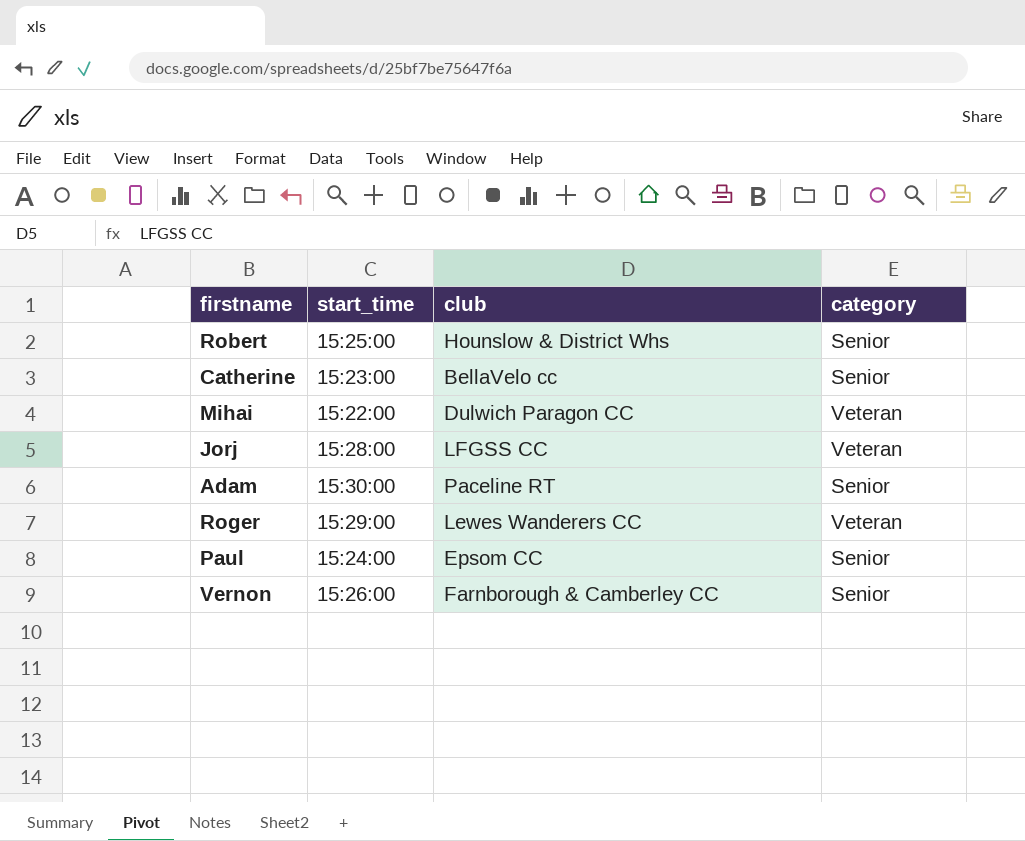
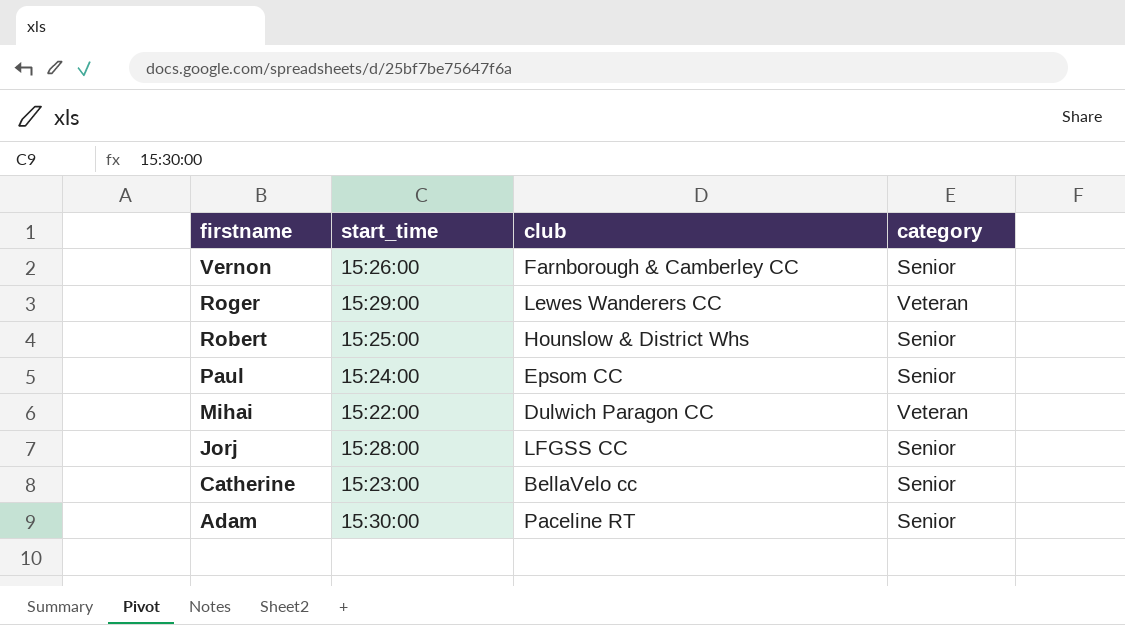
row order: none -> firstname descending
Jorj | category: Veteran -> Senior

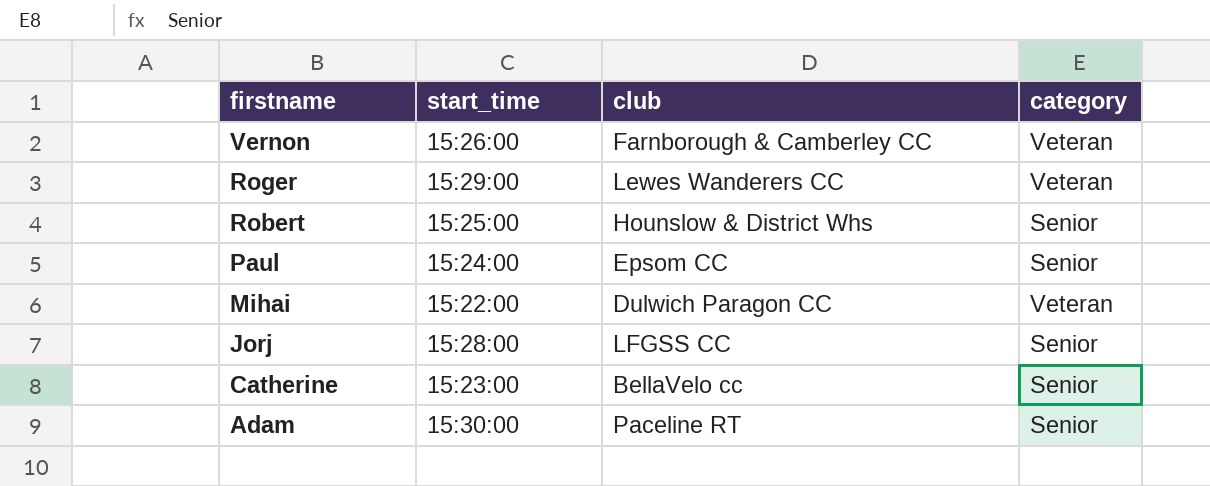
Vernon | category: Senior -> Veteran

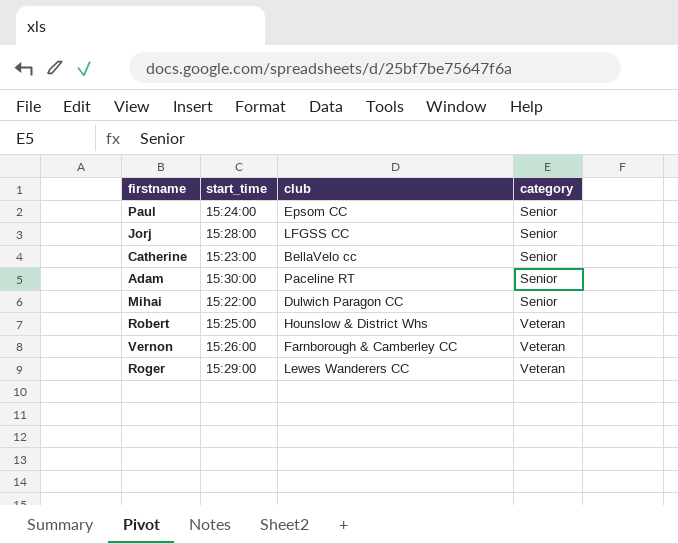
row order: firstname descending -> category ascending
Mihai | category: Veteran -> Senior
Robert | category: Senior -> Veteran

